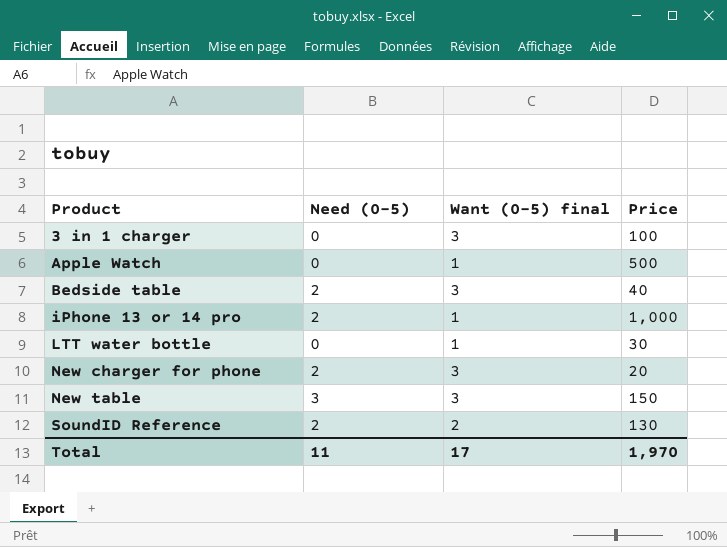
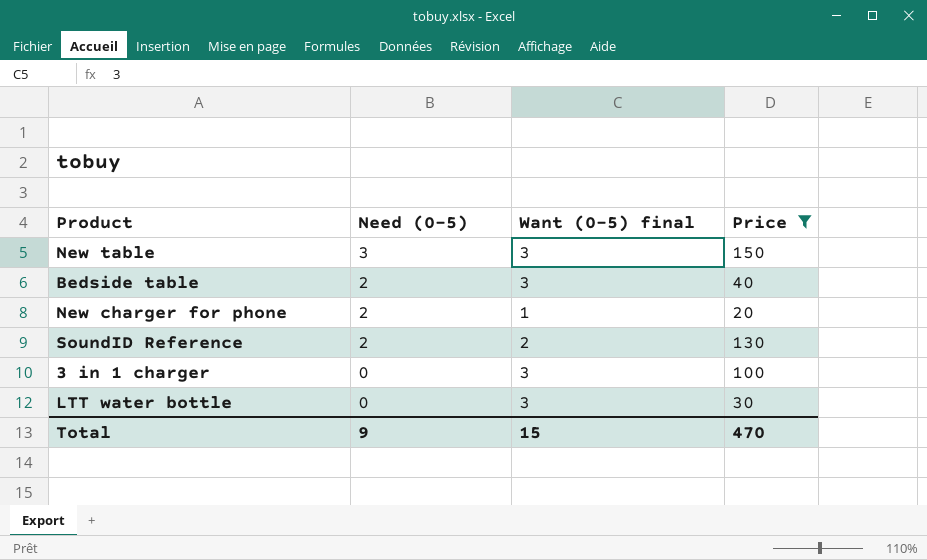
filter: none -> Price <= 150
row order: Product ascending -> Need (0-5) descending
New charger for phone | Want (0-5) final: 3 -> 1
LTT water bottle | Want (0-5) final: 1 -> 3
Total | Need (0-5): 11 -> 9
Total | Want (0-5) final: 17 -> 15
Total | Price: 1,970 -> 470

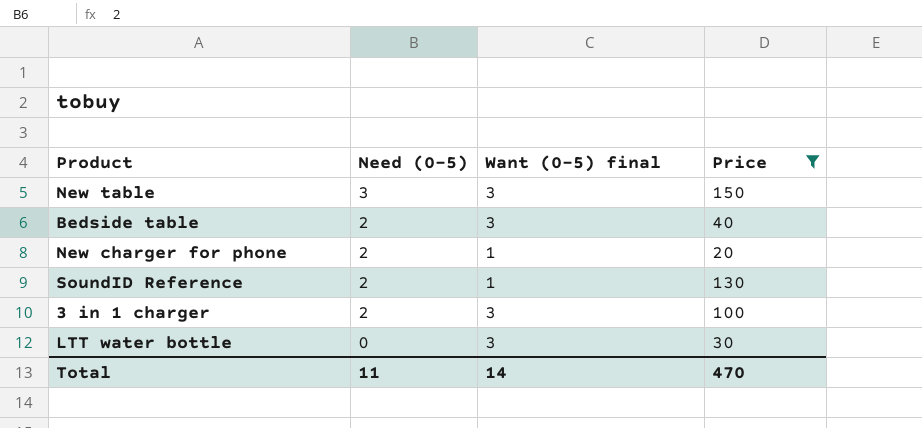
SoundID Reference | Want (0-5) final: 2 -> 1
3 in 1 charger | Need (0-5): 0 -> 2
Total | Need (0-5): 9 -> 11
Total | Want (0-5) final: 15 -> 14

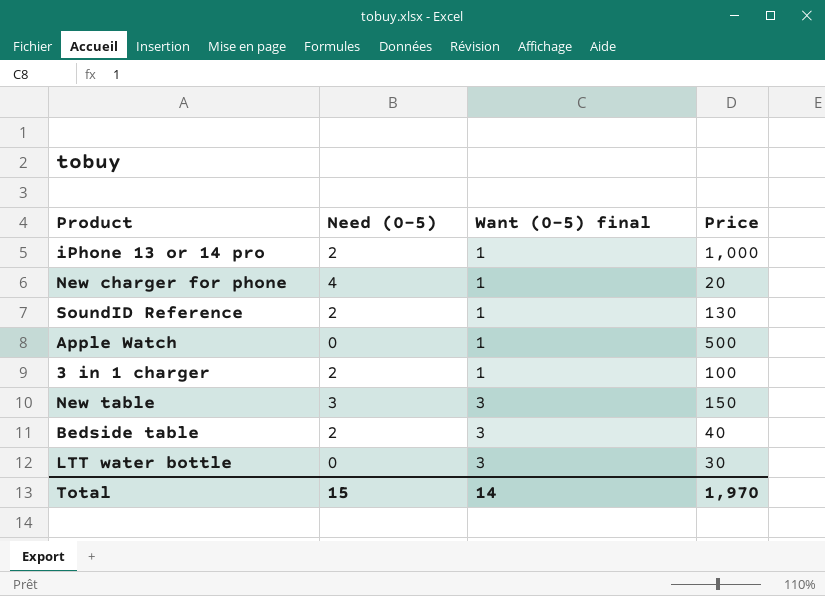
filter: Price <= 150 -> none
row order: Need (0-5) descending -> Want (0-5) final ascending
New charger for phone | Need (0-5): 2 -> 4
3 in 1 charger | Want (0-5) final: 3 -> 1
Total | Need (0-5): 11 -> 15
Total | Price: 470 -> 1,970

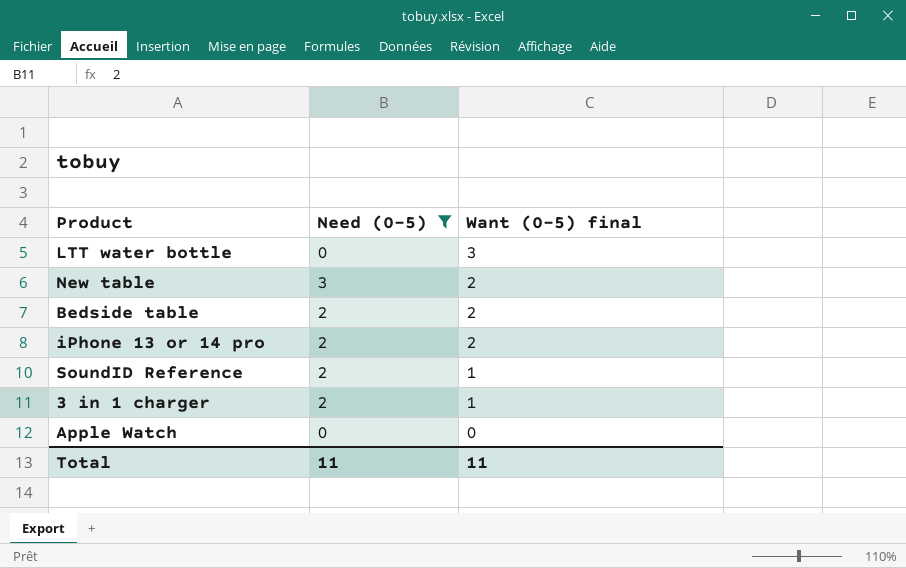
filter: none -> Need (0-5) != 4
row order: Want (0-5) final ascending -> Want (0-5) final descending
column Price | position: 4 -> none
New table | Want (0-5) final: 3 -> 2
Bedside table | Want (0-5) final: 3 -> 2
iPhone 13 or 14 pro | Want (0-5) final: 1 -> 2
Apple Watch | Want (0-5) final: 1 -> 0
Total | Need (0-5): 15 -> 11
Total | Want (0-5) final: 14 -> 11

